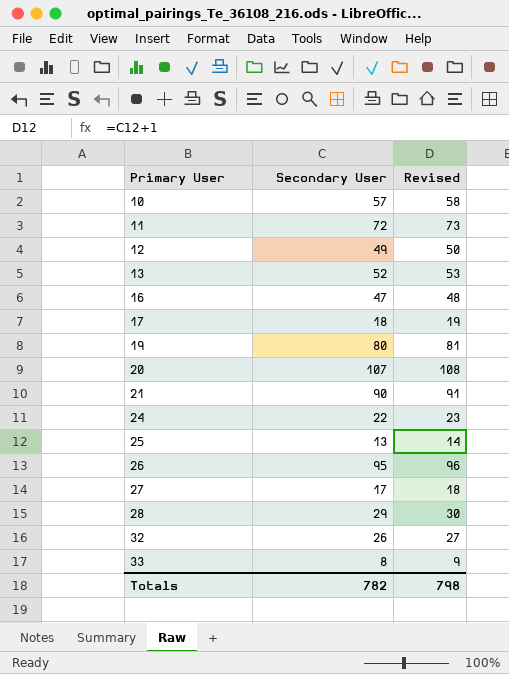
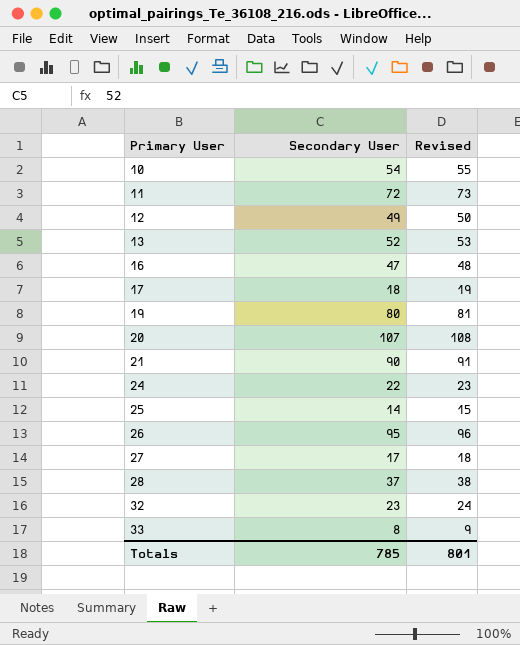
10 | Secondary User: 57 -> 54
10 | Revised: 58 -> 55
25 | Secondary User: 13 -> 14
25 | Revised: 14 -> 15
28 | Secondary User: 29 -> 37
28 | Revised: 30 -> 38
32 | Secondary User: 26 -> 23
32 | Revised: 27 -> 24
Totals | Secondary User: 782 -> 785
Totals | Revised: 798 -> 801

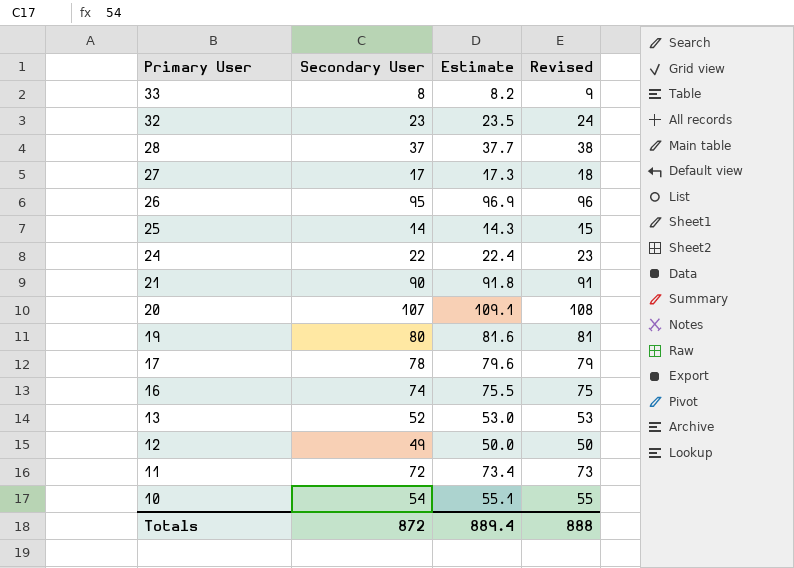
row order: Primary User ascending -> Primary User descending
column Estimate | formula: none -> [Secondary User] * 1.02
17 | Secondary User: 18 -> 78
17 | Revised: 19 -> 79
16 | Secondary User: 47 -> 74
16 | Revised: 48 -> 75
Totals | Secondary User: 785 -> 872
Totals | Revised: 801 -> 888

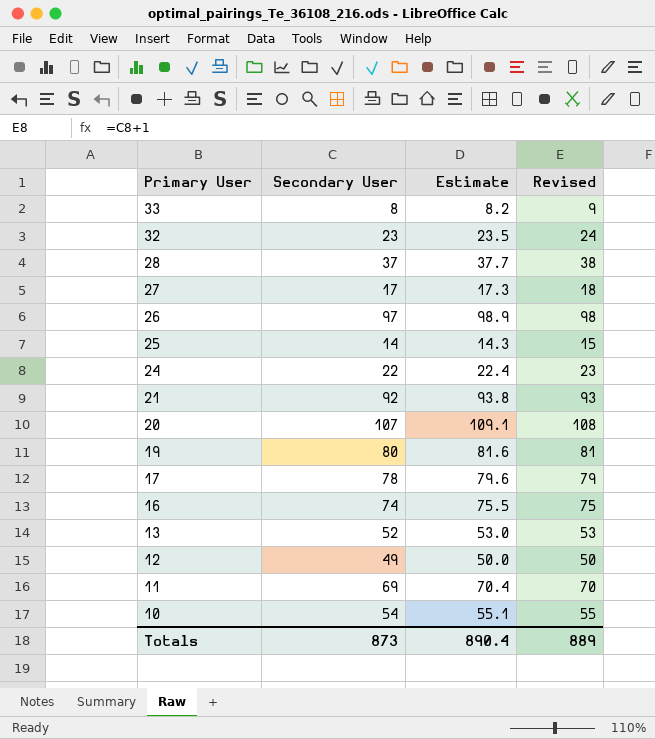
26 | Secondary User: 95 -> 97
26 | Estimate: 96.9 -> 98.9
26 | Revised: 96 -> 98
21 | Secondary User: 90 -> 92
21 | Estimate: 91.8 -> 93.8
21 | Revised: 91 -> 93
11 | Secondary User: 72 -> 69
11 | Estimate: 73.4 -> 70.4
11 | Revised: 73 -> 70
Totals | Secondary User: 872 -> 873
Totals | Estimate: 889.4 -> 890.4
Totals | Revised: 888 -> 889

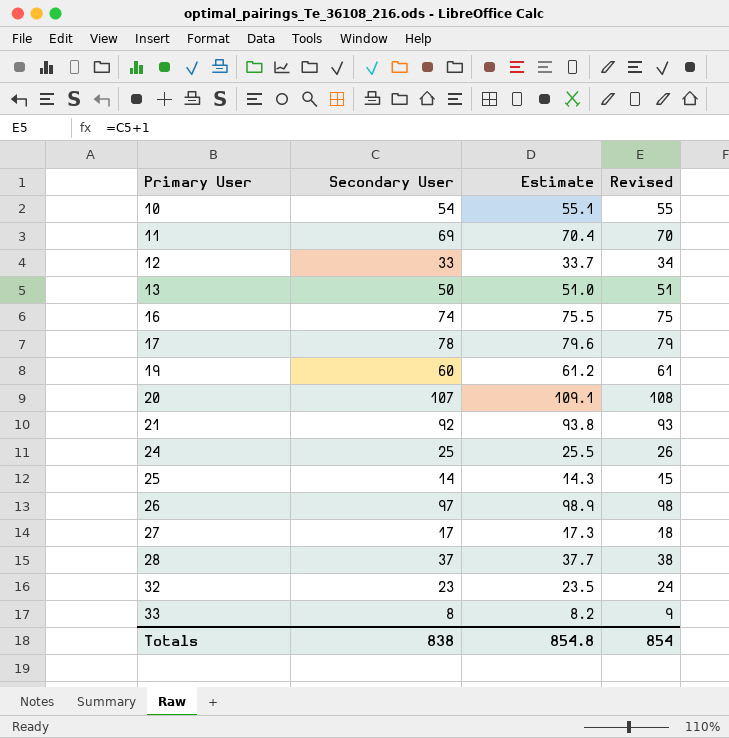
row order: Primary User descending -> Primary User ascending
12 | Secondary User: 49 -> 33
12 | Estimate: 50.0 -> 33.7
12 | Revised: 50 -> 34
13 | Secondary User: 52 -> 50
13 | Estimate: 53.0 -> 51.0
13 | Revised: 53 -> 51
19 | Secondary User: 80 -> 60
19 | Estimate: 81.6 -> 61.2
19 | Revised: 81 -> 61
24 | Secondary User: 22 -> 25
24 | Estimate: 22.4 -> 25.5
24 | Revised: 23 -> 26
Totals | Secondary User: 873 -> 838
Totals | Estimate: 890.4 -> 854.8
Totals | Revised: 889 -> 854

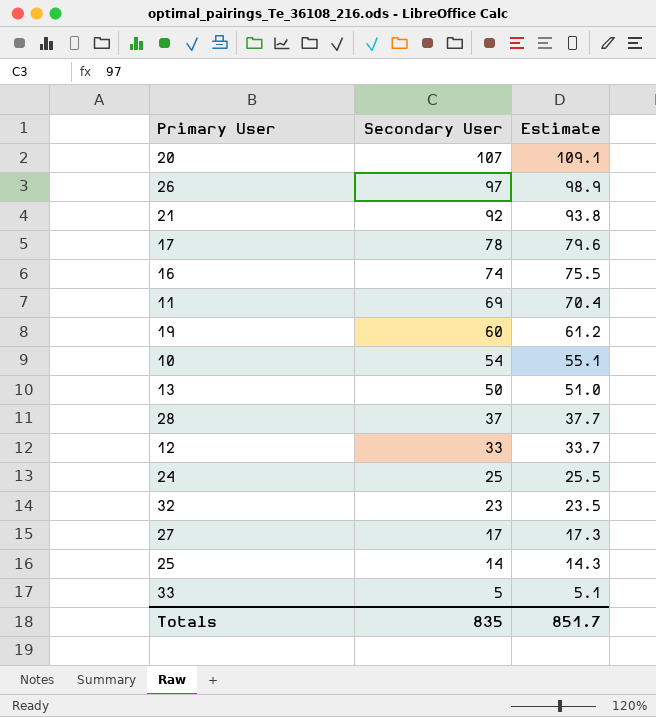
row order: Primary User ascending -> Secondary User descending
column Revised | formula: [Secondary User] + 1 -> none
33 | Secondary User: 8 -> 5
33 | Estimate: 8.2 -> 5.1
Totals | Secondary User: 838 -> 835
Totals | Estimate: 854.8 -> 851.7

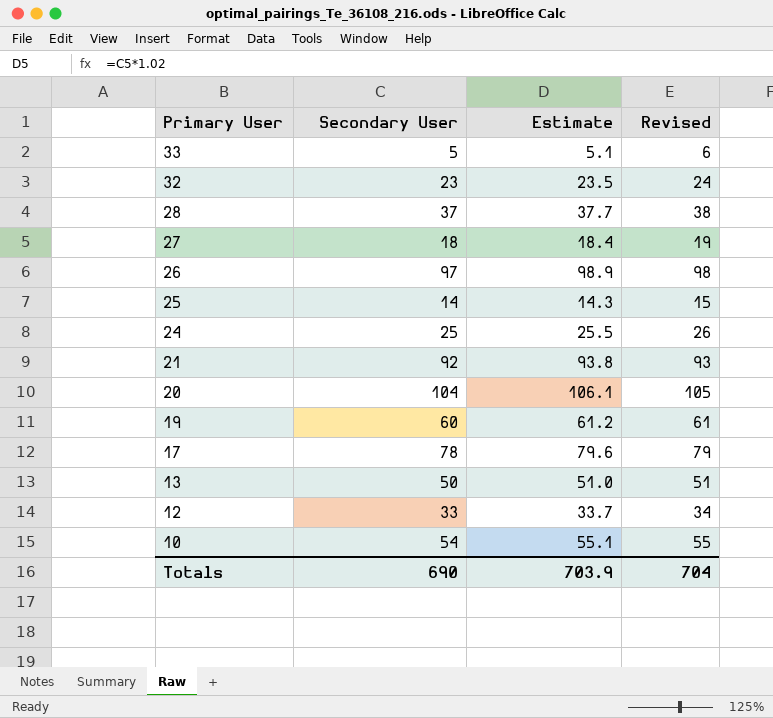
row order: Secondary User descending -> Primary User descending
column Revised | formula: none -> [Secondary User] + 1
row 16: 74 | 75.5 -> none
row 11: 69 | 70.4 -> none
27 | Secondary User: 17 -> 18
27 | Estimate: 17.3 -> 18.4
20 | Secondary User: 107 -> 104
20 | Estimate: 109.1 -> 106.1
Totals | Secondary User: 835 -> 690
Totals | Estimate: 851.7 -> 703.9

